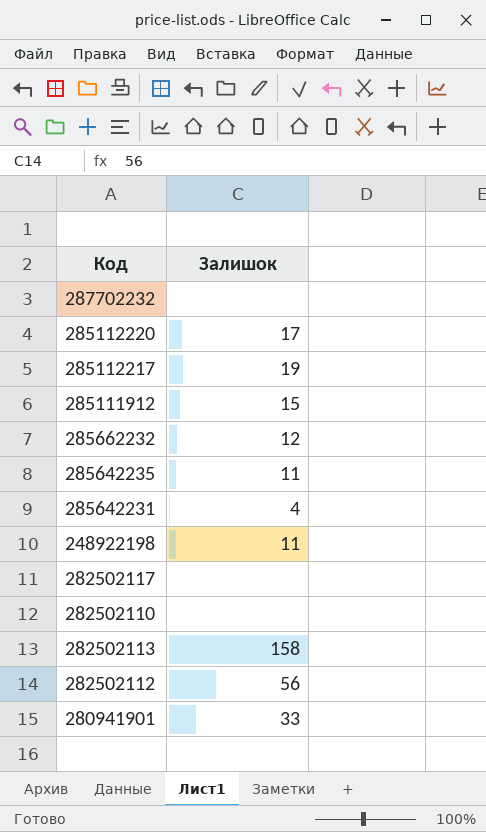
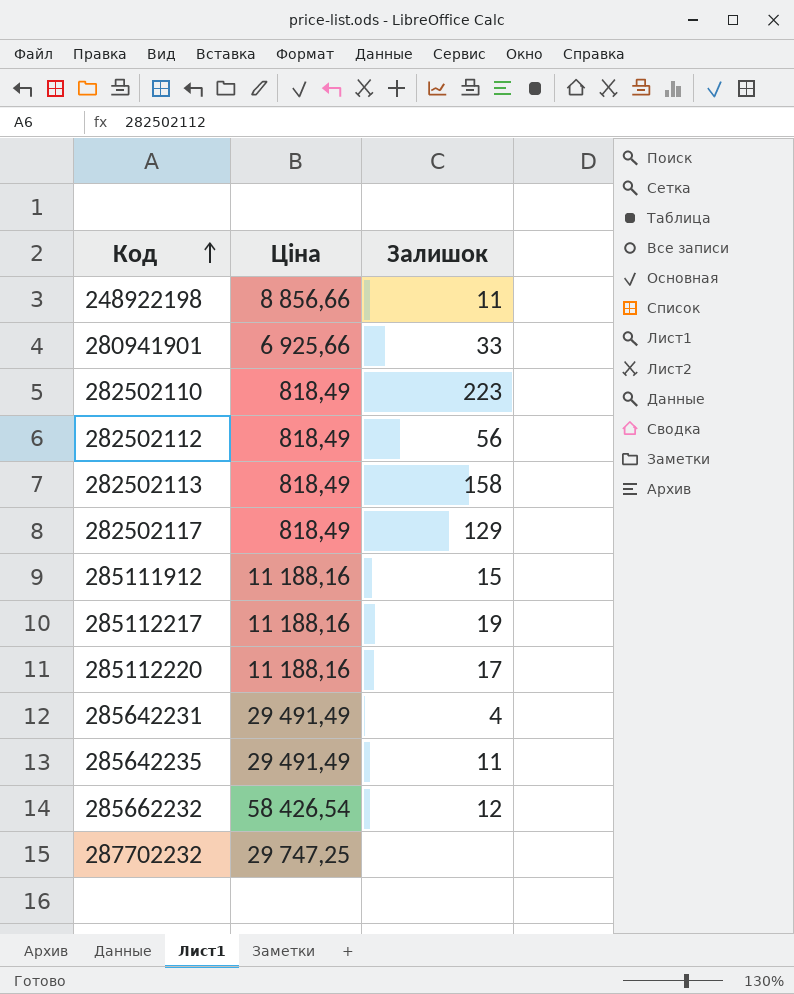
row order: none -> Код ascending
column Ціна | position: none -> 2
282502110 | Залишок: none -> 223
282502117 | Залишок: none -> 129

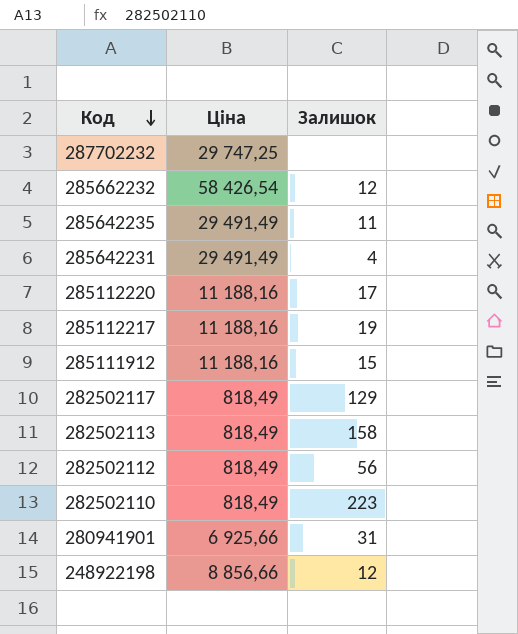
row order: Код ascending -> Код descending
280941901 | Залишок: 33 -> 31
248922198 | Залишок: 11 -> 12

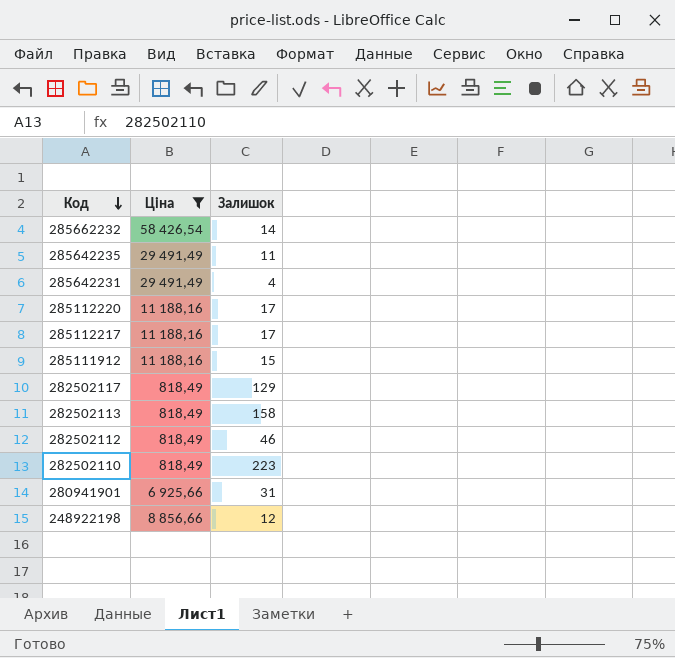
filter: none -> Ціна != 29 747,25
285662232 | Залишок: 12 -> 14
285112217 | Залишок: 19 -> 17
282502112 | Залишок: 56 -> 46

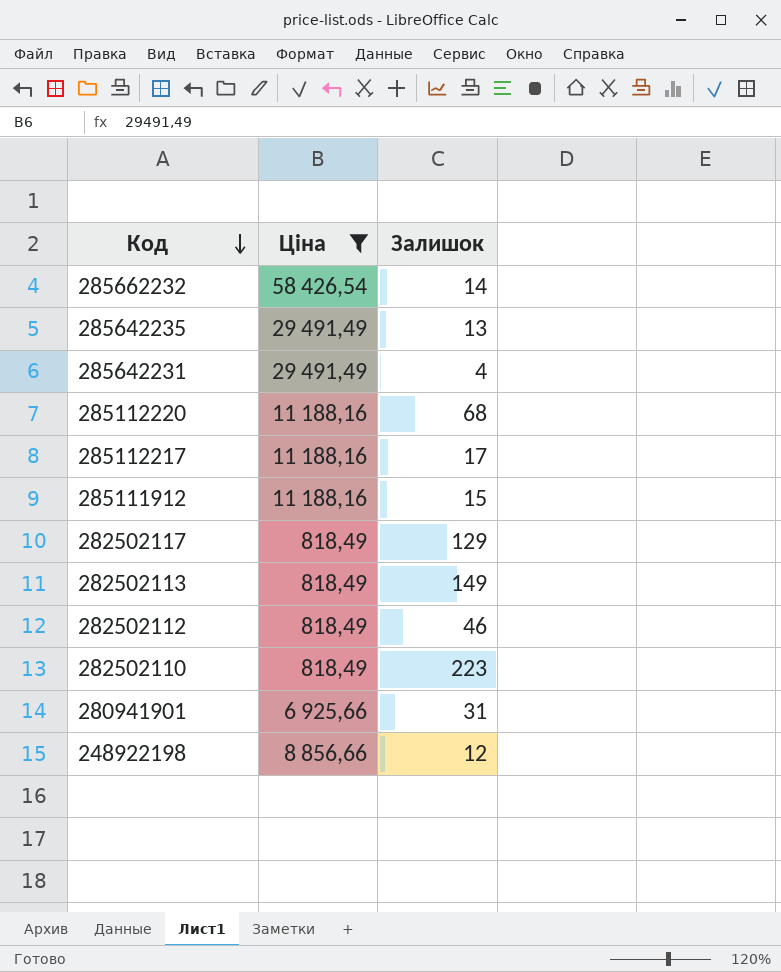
285642235 | Залишок: 11 -> 13
285112220 | Залишок: 17 -> 68
282502113 | Залишок: 158 -> 149

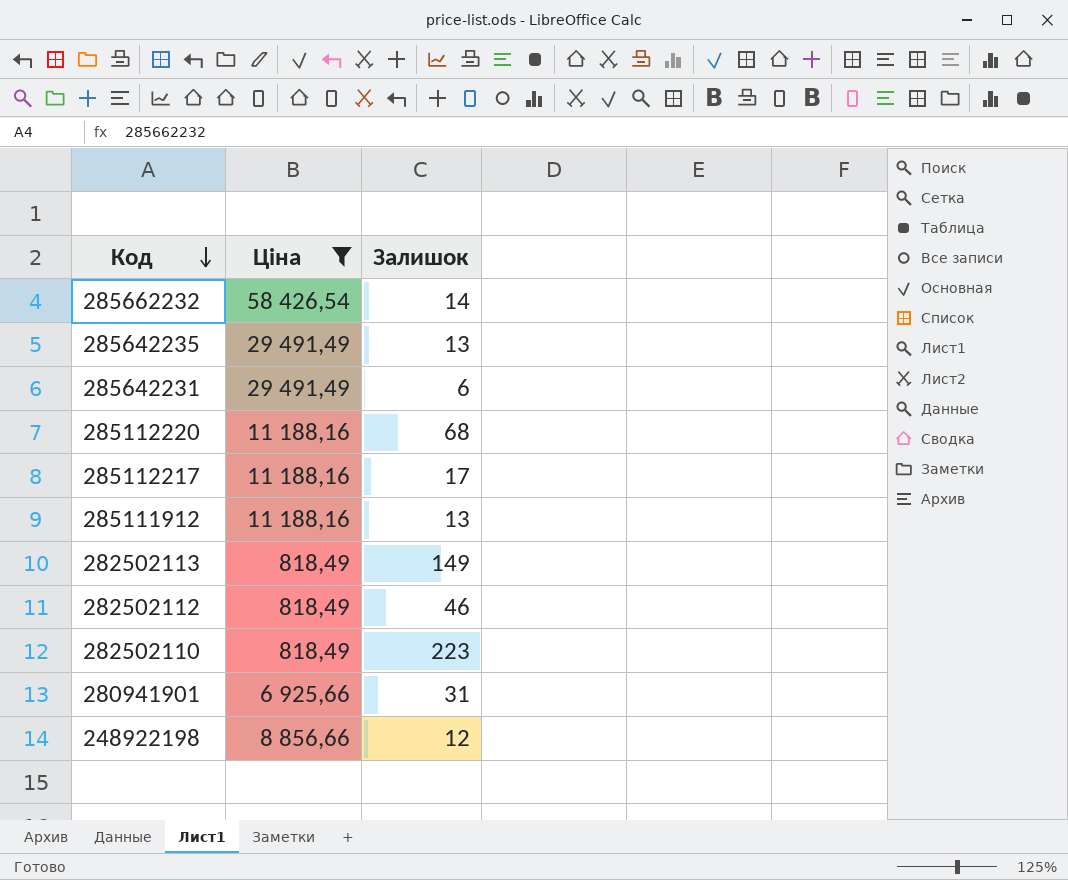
row 282502117: 818,49 | 129 -> none
285642231 | Залишок: 4 -> 6
285111912 | Залишок: 15 -> 13

